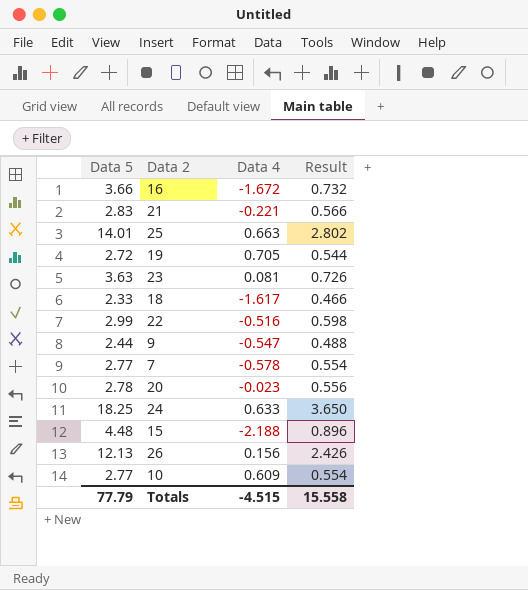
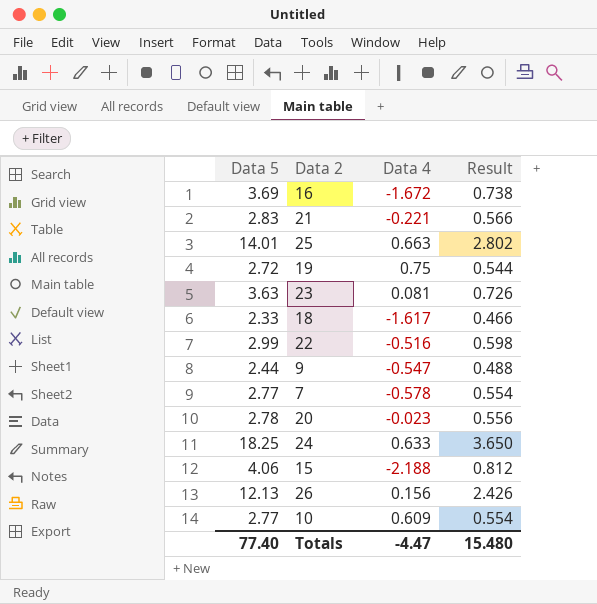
16 | Data 5: 3.66 -> 3.69
16 | Result: 0.732 -> 0.738
19 | Data 4: 0.705 -> 0.75
15 | Data 5: 4.48 -> 4.06
15 | Result: 0.896 -> 0.812
Totals | Data 5: 77.79 -> 77.40
Totals | Data 4: -4.515 -> -4.47
Totals | Result: 15.558 -> 15.480

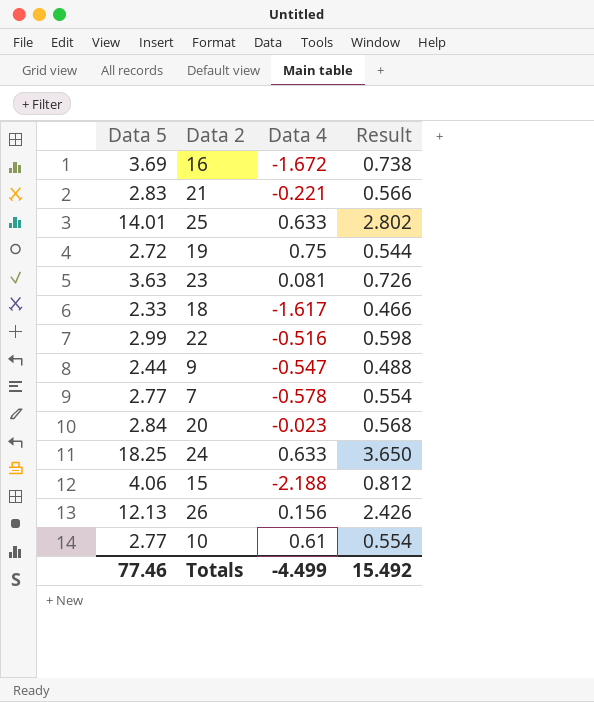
25 | Data 4: 0.663 -> 0.633
20 | Data 5: 2.78 -> 2.84
20 | Result: 0.556 -> 0.568
10 | Data 4: 0.609 -> 0.61
Totals | Data 5: 77.40 -> 77.46
Totals | Data 4: -4.47 -> -4.499
Totals | Result: 15.480 -> 15.492

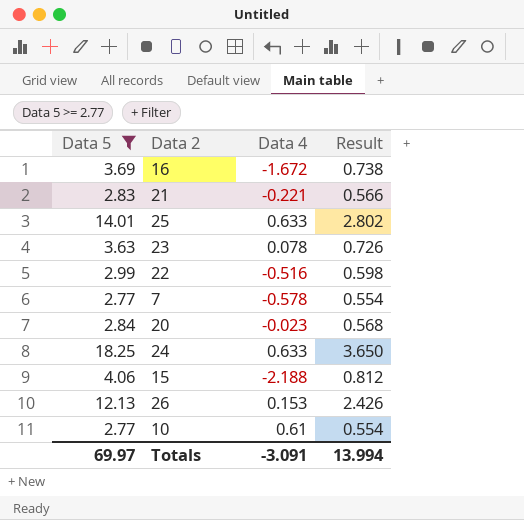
filter: none -> Data 5 >= 2.77
23 | Data 4: 0.081 -> 0.078
26 | Data 4: 0.156 -> 0.153
Totals | Data 5: 77.46 -> 69.97
Totals | Data 4: -4.499 -> -3.091
Totals | Result: 15.492 -> 13.994

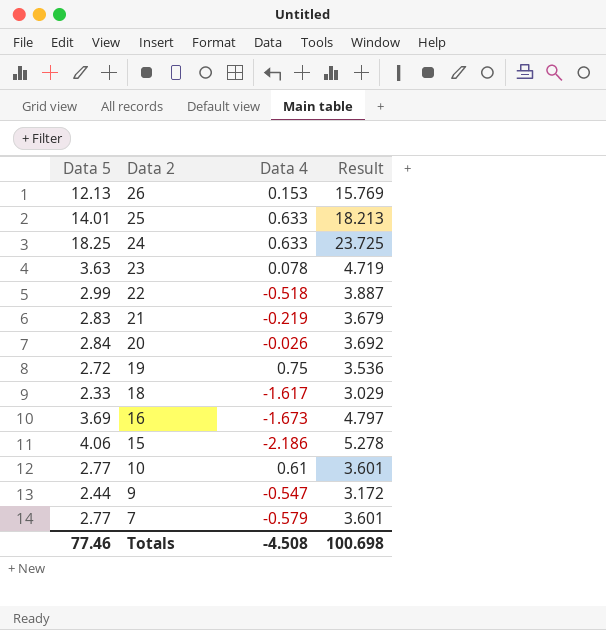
filter: Data 5 >= 2.77 -> none
row order: none -> Data 2 descending
column Result | formula: [Data 5] * 0.2 -> [Data 5] * 1.3
22 | Data 4: -0.516 -> -0.518
21 | Data 4: -0.221 -> -0.219
20 | Data 4: -0.023 -> -0.026
16 | Data 4: -1.672 -> -1.673
15 | Data 4: -2.188 -> -2.186
7 | Data 4: -0.578 -> -0.579
Totals | Data 5: 69.97 -> 77.46
Totals | Data 4: -3.091 -> -4.508
Totals | Result: 13.994 -> 100.698

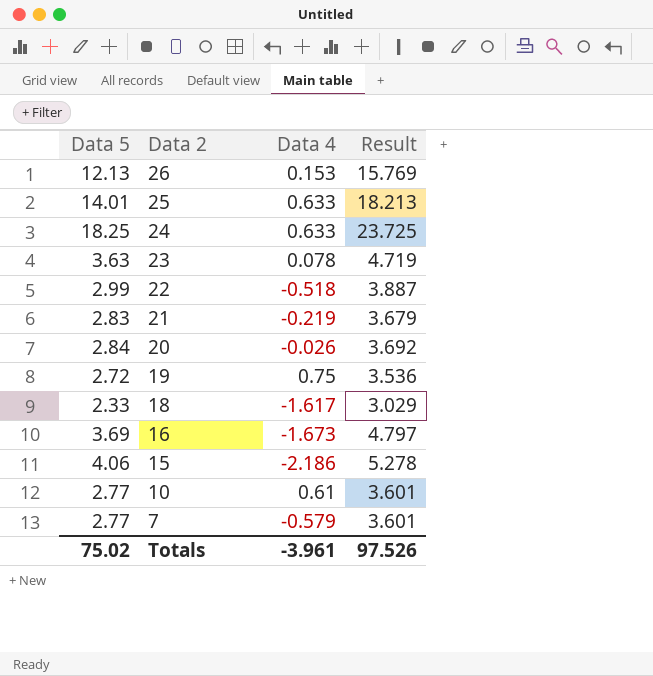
row 9: 2.44 | -0.547 | 3.172 -> none
Totals | Data 5: 77.46 -> 75.02
Totals | Data 4: -4.508 -> -3.961
Totals | Result: 100.698 -> 97.526

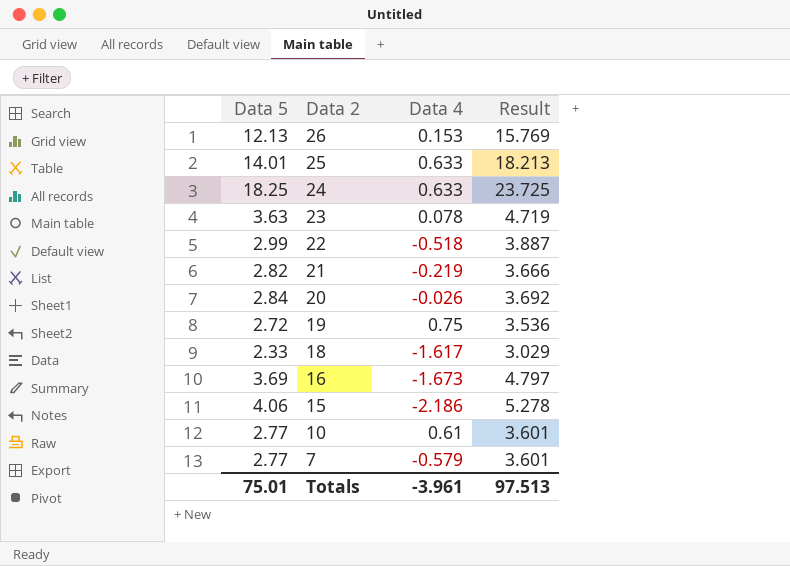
21 | Data 5: 2.83 -> 2.82
21 | Result: 3.679 -> 3.666
Totals | Data 5: 75.02 -> 75.01
Totals | Result: 97.526 -> 97.513

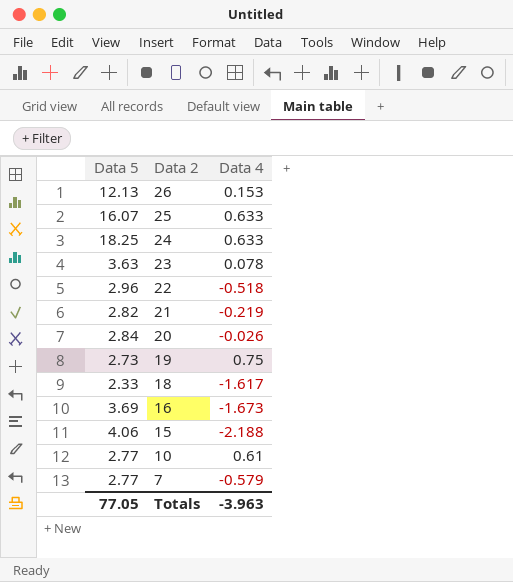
column Result | formula: [Data 5] * 1.3 -> none
25 | Data 5: 14.01 -> 16.07
22 | Data 5: 2.99 -> 2.96
19 | Data 5: 2.72 -> 2.73
15 | Data 4: -2.186 -> -2.188
Totals | Data 5: 75.01 -> 77.05
Totals | Data 4: -3.961 -> -3.963

